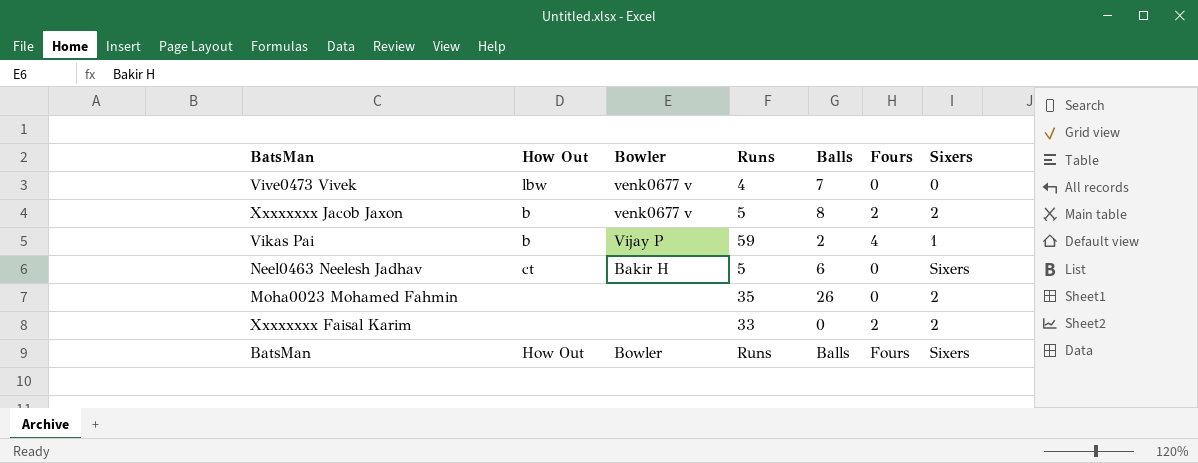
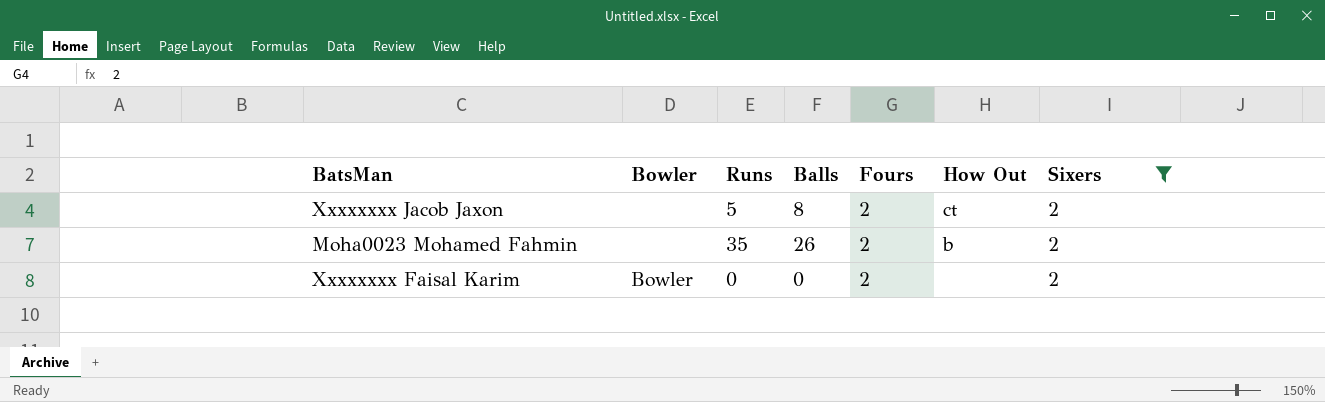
filter: none -> Sixers = 2
column How Out | position: 2 -> 6
Xxxxxxxx Jacob Jaxon | Bowler: venk0677 v -> none
Xxxxxxxx Jacob Jaxon | How Out: b -> ct
Moha0023 Mohamed Fahmin | Fours: 0 -> 2
Moha0023 Mohamed Fahmin | How Out: none -> b
Xxxxxxxx Faisal Karim | Bowler: none -> Bowler
Xxxxxxxx Faisal Karim | Runs: 33 -> 0

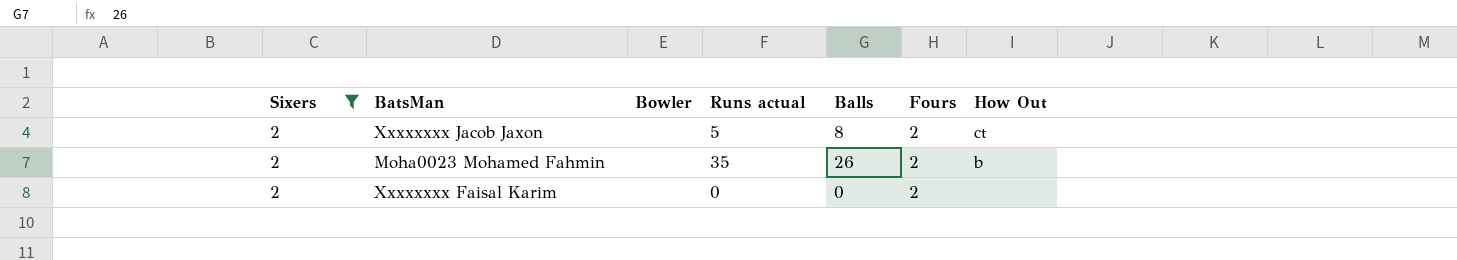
column Sixers | position: 7 -> 1
column name: Runs -> Runs actual
Xxxxxxxx Faisal Karim | Bowler: Bowler -> none

